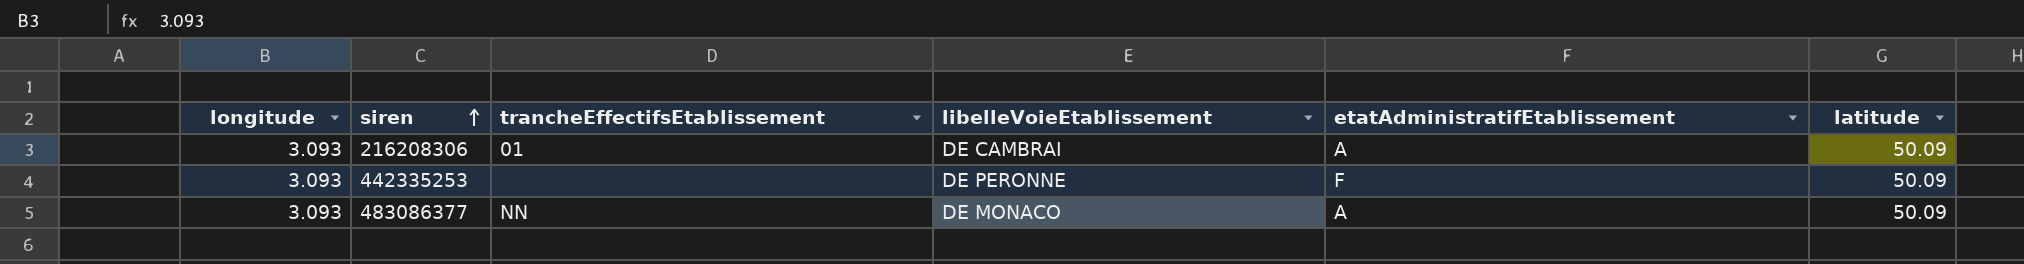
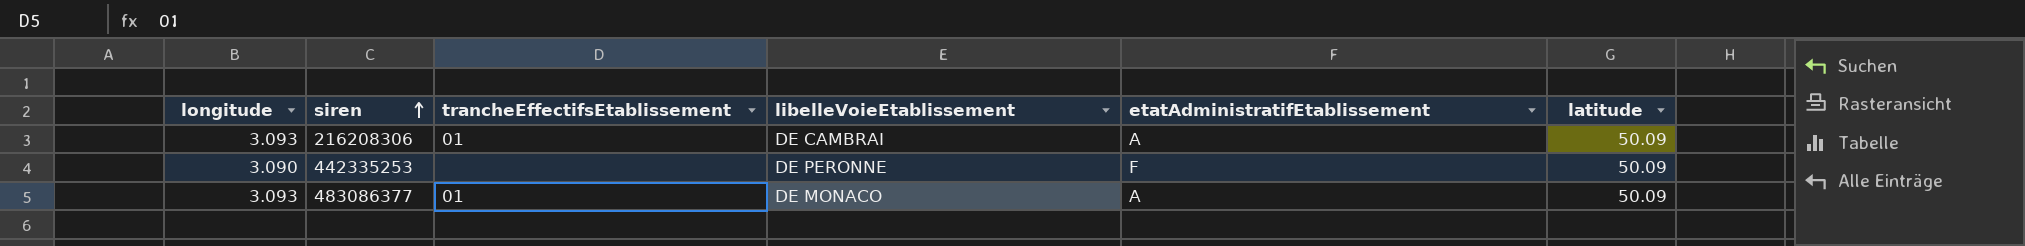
442335253 | longitude: 3.093 -> 3.090
483086377 | trancheEffectifsEtablissement: NN -> 01

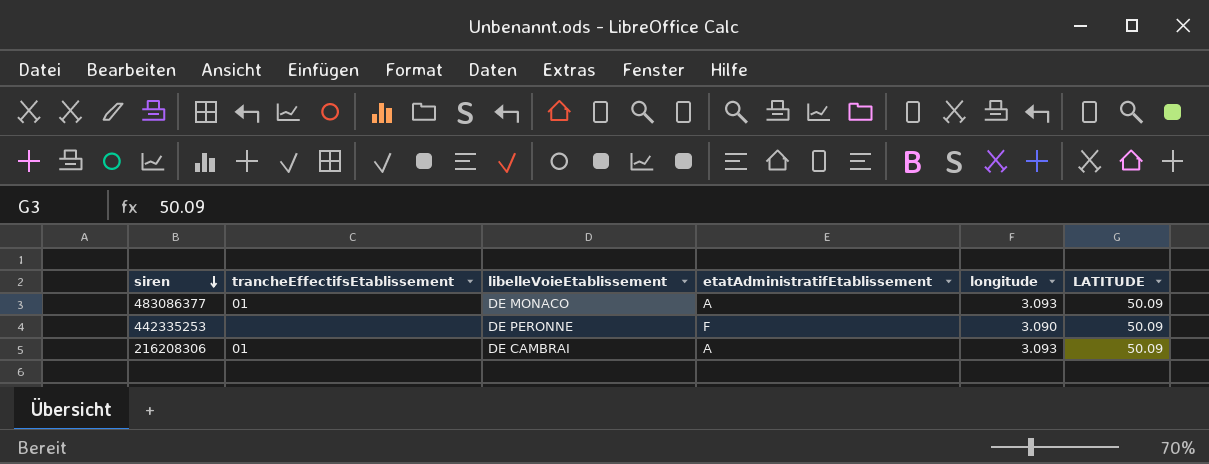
row order: siren ascending -> siren descending
column longitude | position: 1 -> 5
column name: latitude -> LATITUDE

